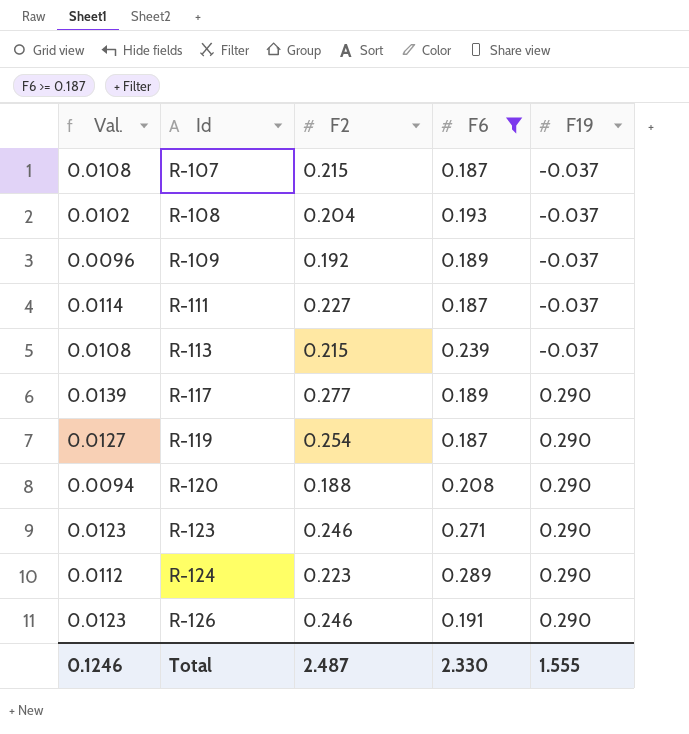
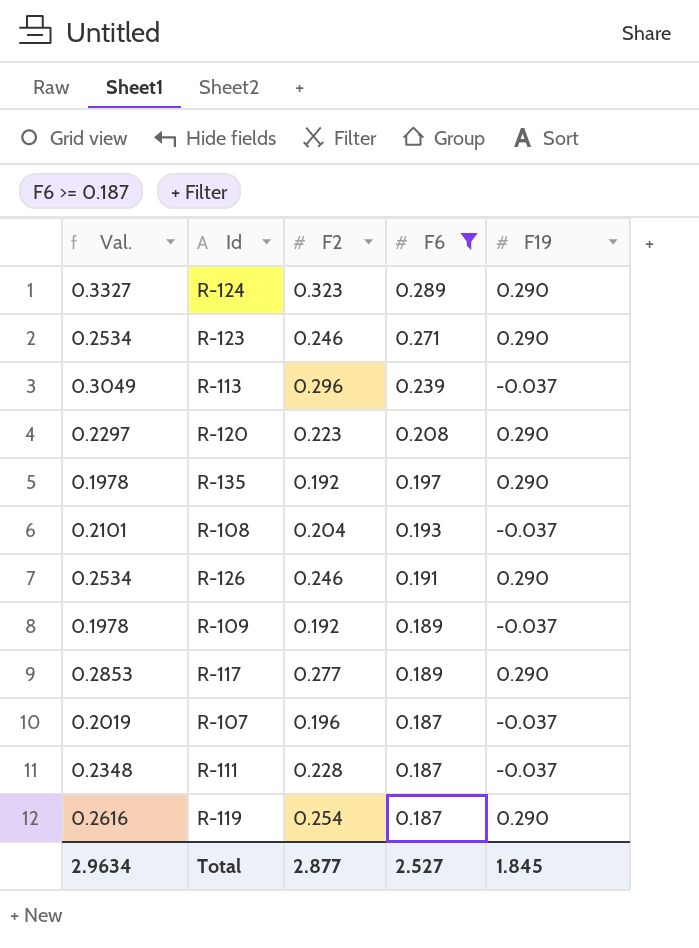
row order: Id ascending -> F6 descending
column Val. | formula: [F2] * 0.05 -> [F2] * 1.03
R-124 | F2: 0.223 -> 0.323
R-113 | F2: 0.215 -> 0.296
R-120 | F2: 0.188 -> 0.223
row R-135: none -> 0.1978 | 0.192 | 0.197 | 0.290
R-107 | F2: 0.215 -> 0.196
R-111 | F2: 0.227 -> 0.228
Total | Val.: 0.1246 -> 2.9634
Total | F2: 2.487 -> 2.877
Total | F6: 2.330 -> 2.527
Total | F19: 1.555 -> 1.845

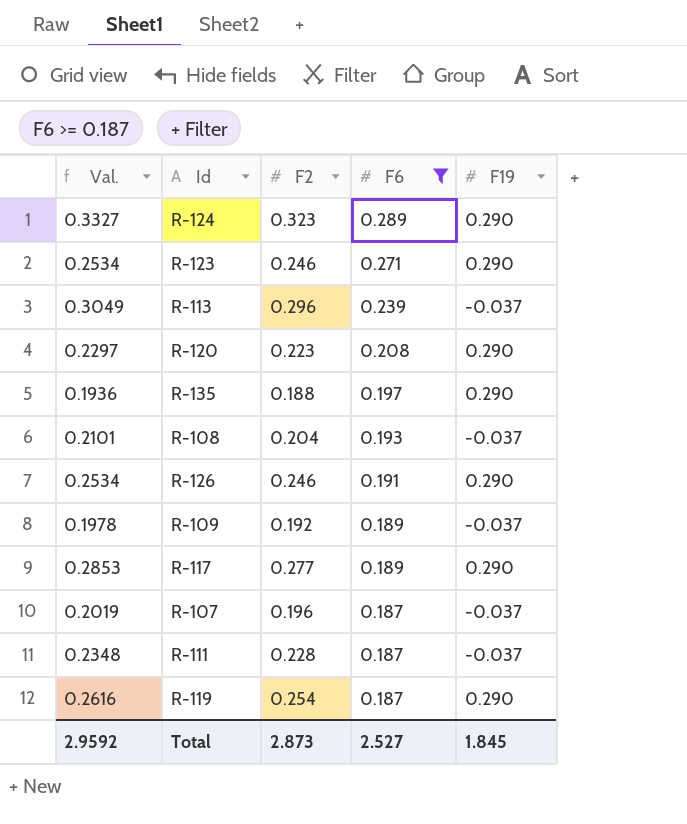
R-135 | Val.: 0.1978 -> 0.1936
R-135 | F2: 0.192 -> 0.188
Total | Val.: 2.9634 -> 2.9592
Total | F2: 2.877 -> 2.873

